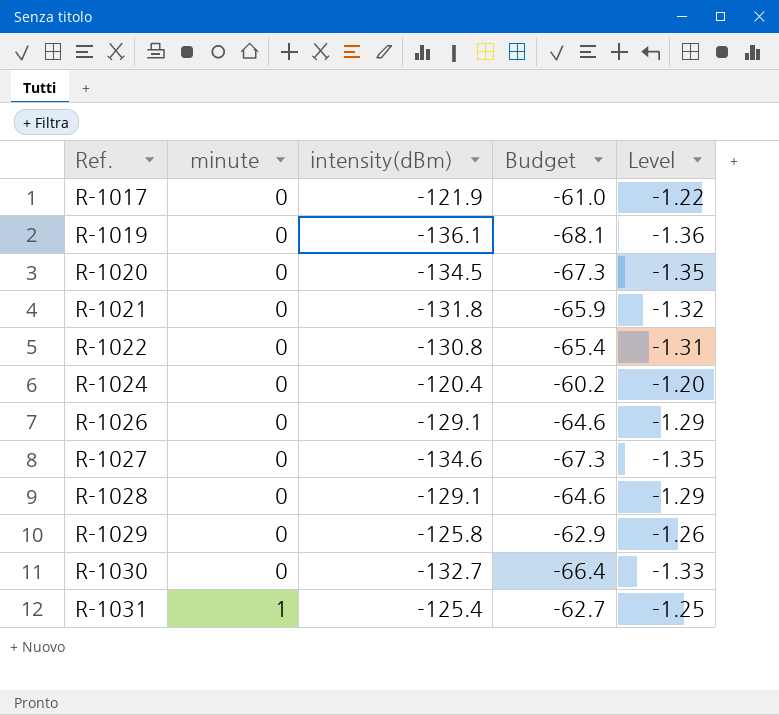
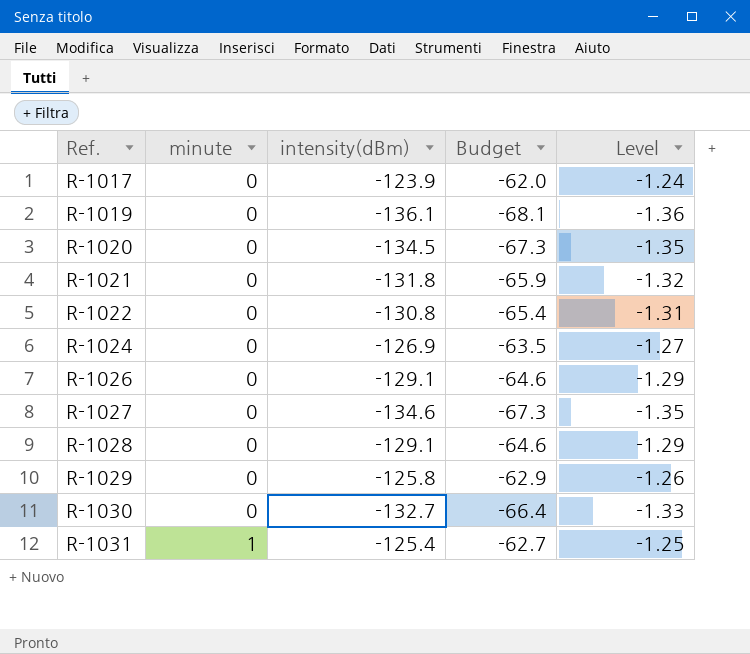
R-1017 | intensity(dBm): -121.9 -> -123.9
R-1017 | Budget: -61.0 -> -62.0
R-1017 | Level: -1.22 -> -1.24
R-1024 | intensity(dBm): -120.4 -> -126.9
R-1024 | Budget: -60.2 -> -63.5
R-1024 | Level: -1.20 -> -1.27

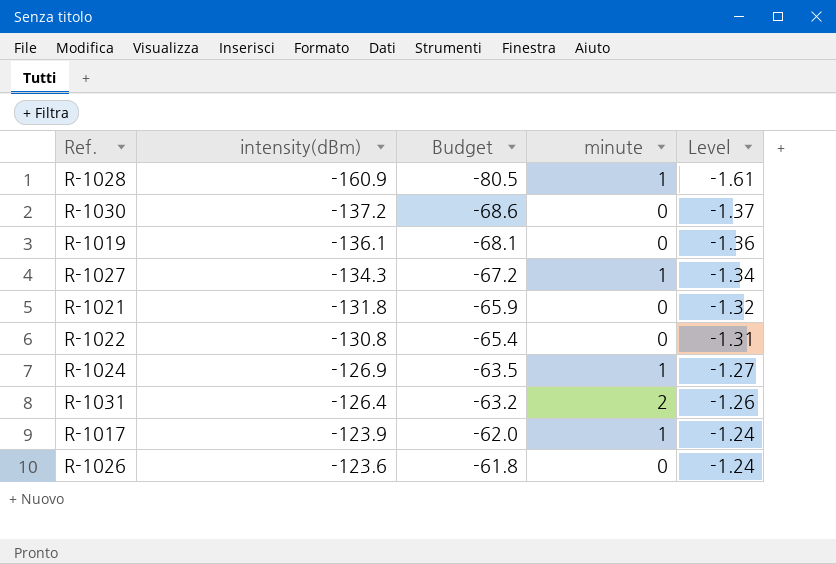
row order: Ref. ascending -> intensity(dBm) ascending
column minute | position: 2 -> 4
row R-1020: 0 | -134.5 | -67.3 | -1.35 -> none
row R-1029: 0 | -125.8 | -62.9 | -1.26 -> none
R-1028 | intensity(dBm): -129.1 -> -160.9
R-1028 | Budget: -64.6 -> -80.5
R-1028 | minute: 0 -> 1
R-1028 | Level: -1.29 -> -1.61
R-1030 | intensity(dBm): -132.7 -> -137.2
R-1030 | Budget: -66.4 -> -68.6
R-1030 | Level: -1.33 -> -1.37
R-1027 | intensity(dBm): -134.6 -> -134.3
R-1027 | Budget: -67.3 -> -67.2
R-1027 | minute: 0 -> 1
R-1027 | Level: -1.35 -> -1.34
R-1024 | minute: 0 -> 1
R-1031 | intensity(dBm): -125.4 -> -126.4
R-1031 | Budget: -62.7 -> -63.2
R-1031 | minute: 1 -> 2
R-1031 | Level: -1.25 -> -1.26
R-1017 | minute: 0 -> 1
R-1026 | intensity(dBm): -129.1 -> -123.6
R-1026 | Budget: -64.6 -> -61.8
R-1026 | Level: -1.29 -> -1.24

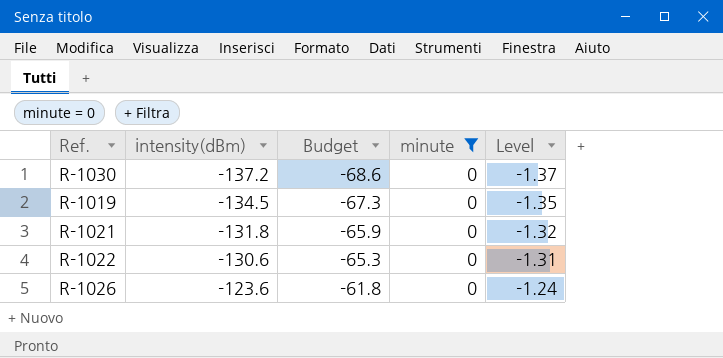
filter: none -> minute = 0
R-1019 | intensity(dBm): -136.1 -> -134.5
R-1019 | Budget: -68.1 -> -67.3
R-1019 | Level: -1.36 -> -1.35
R-1022 | intensity(dBm): -130.8 -> -130.6
R-1022 | Budget: -65.4 -> -65.3

